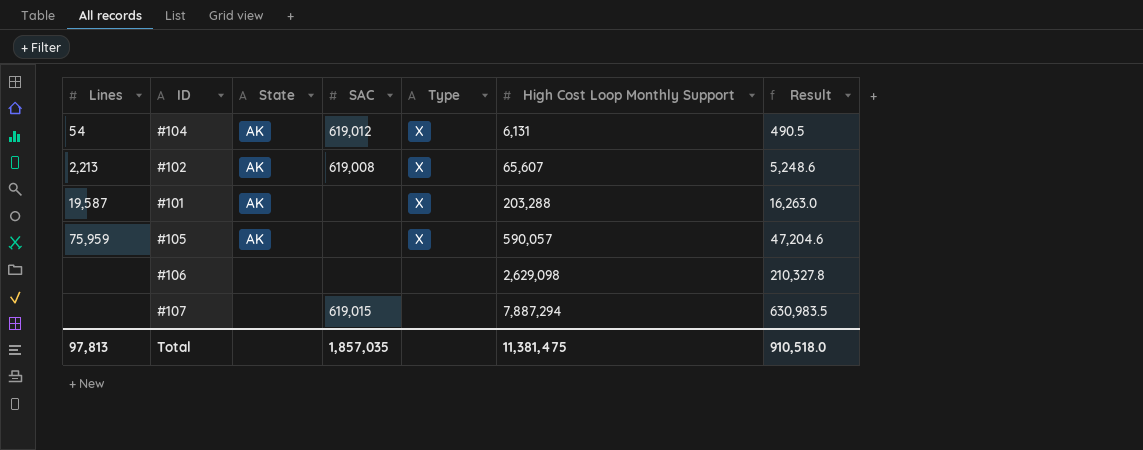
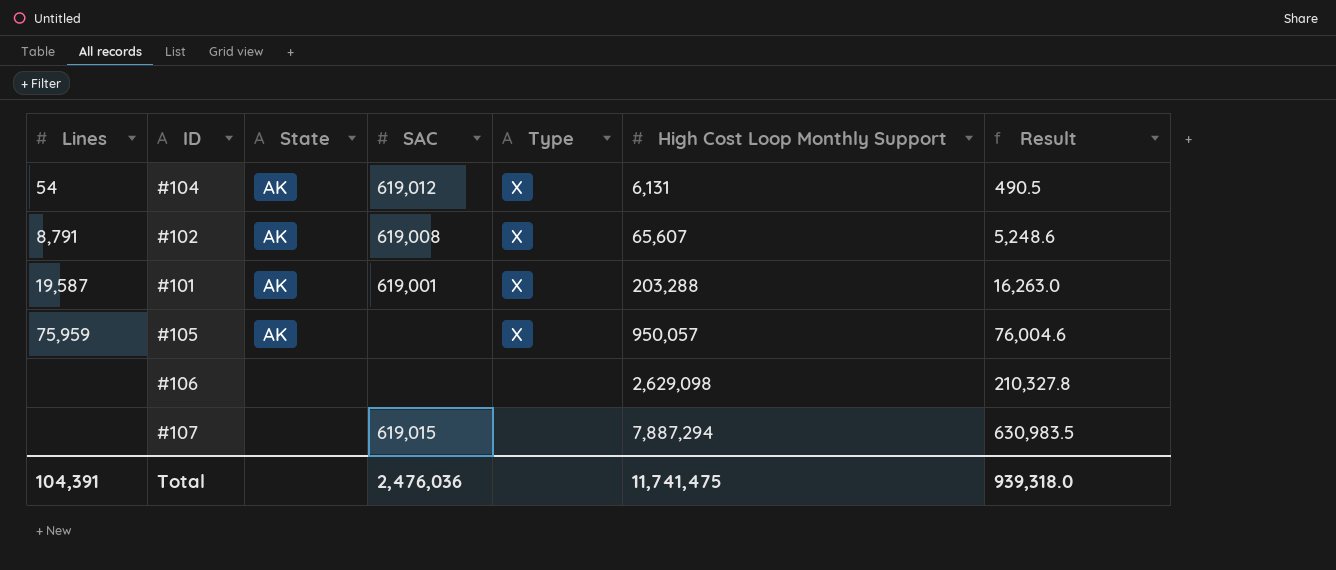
#102 | Lines: 2,213 -> 8,791
#101 | SAC: none -> 619,001
#105 | High Cost Loop Monthly Support: 590,057 -> 950,057
#105 | Result: 47,204.6 -> 76,004.6
Total | Lines: 97,813 -> 104,391
Total | SAC: 1,857,035 -> 2,476,036
Total | High Cost Loop Monthly Support: 11,381,475 -> 11,741,475
Total | Result: 910,518.0 -> 939,318.0

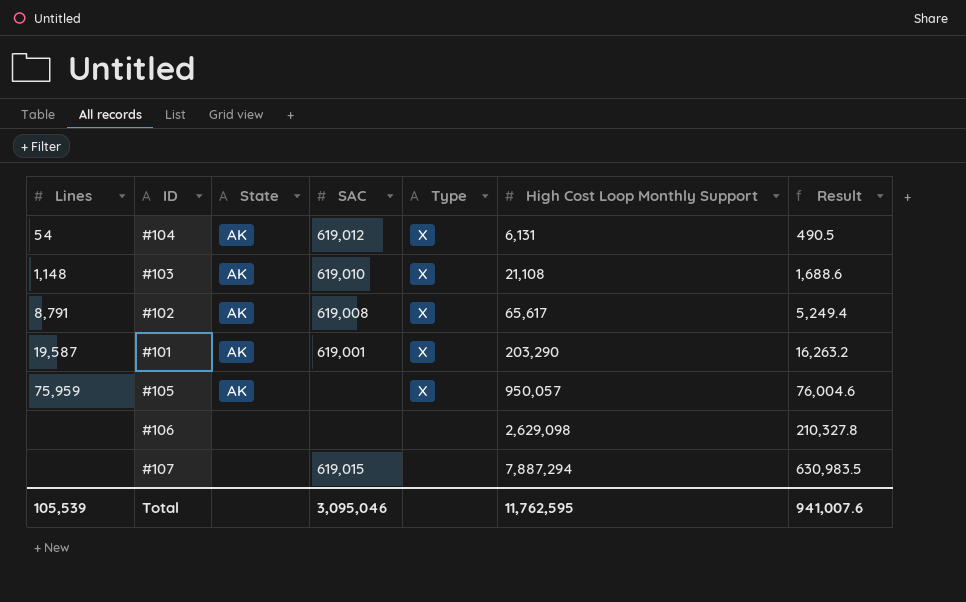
row #103: none -> 1,148 | AK | 619,010 | X | 21,108 | 1,688.6
#102 | High Cost Loop Monthly Support: 65,607 -> 65,617
#102 | Result: 5,248.6 -> 5,249.4
#101 | High Cost Loop Monthly Support: 203,288 -> 203,290
#101 | Result: 16,263.0 -> 16,263.2
Total | Lines: 104,391 -> 105,539
Total | SAC: 2,476,036 -> 3,095,046
Total | High Cost Loop Monthly Support: 11,741,475 -> 11,762,595
Total | Result: 939,318.0 -> 941,007.6

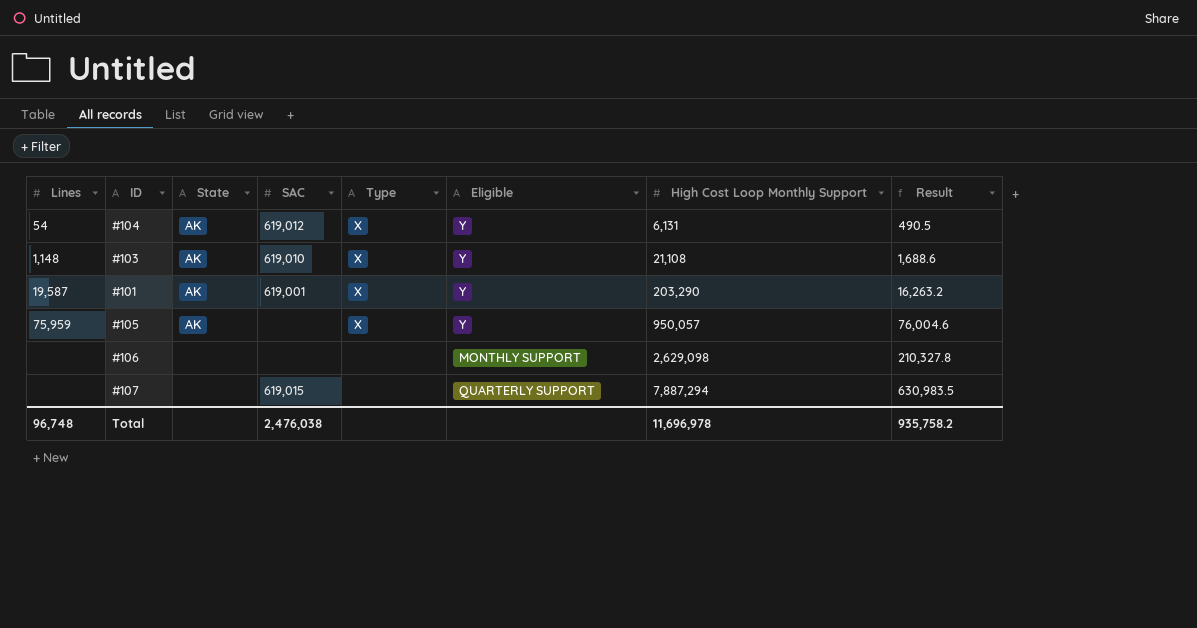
column Eligible | position: none -> 6
row #102: 8,791 | AK | 619,008 | X | 65,617 | 5,249.4 -> none
Total | Lines: 105,539 -> 96,748
Total | SAC: 3,095,046 -> 2,476,038
Total | High Cost Loop Monthly Support: 11,762,595 -> 11,696,978
Total | Result: 941,007.6 -> 935,758.2

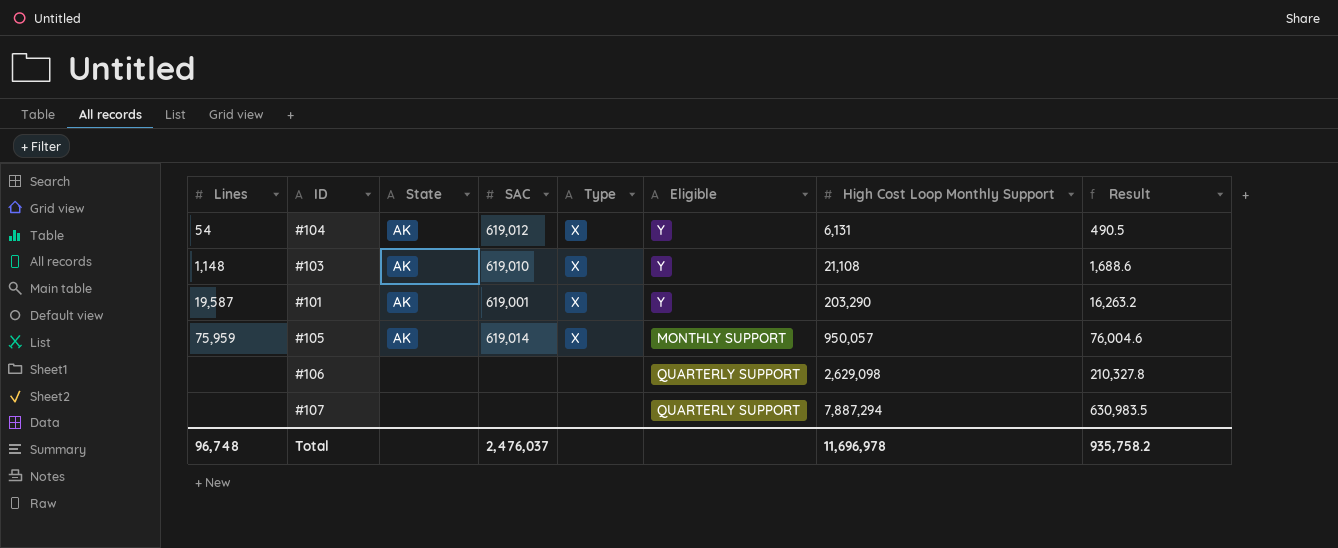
#105 | SAC: none -> 619,014
#105 | Eligible: Y -> MONTHLY SUPPORT
#106 | Eligible: MONTHLY SUPPORT -> QUARTERLY SUPPORT
#107 | SAC: 619,015 -> none
Total | SAC: 2,476,038 -> 2,476,037

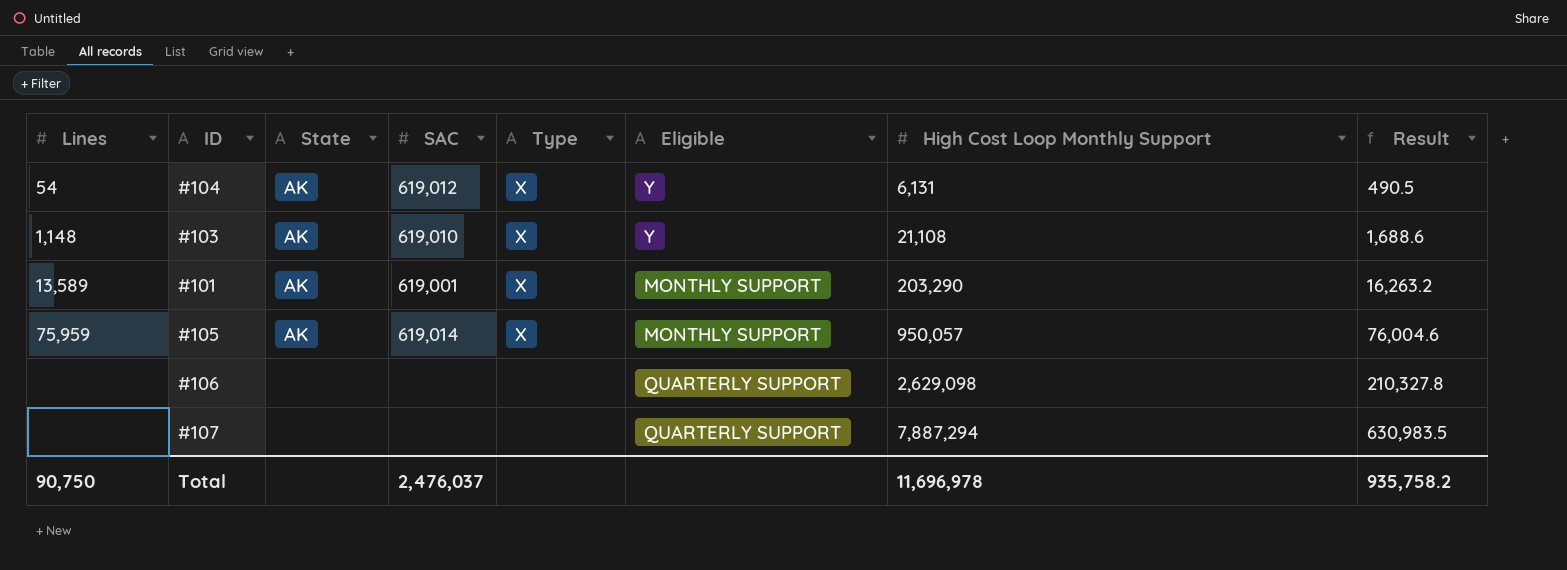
#101 | Lines: 19,587 -> 13,589
#101 | Eligible: Y -> MONTHLY SUPPORT
Total | Lines: 96,748 -> 90,750

